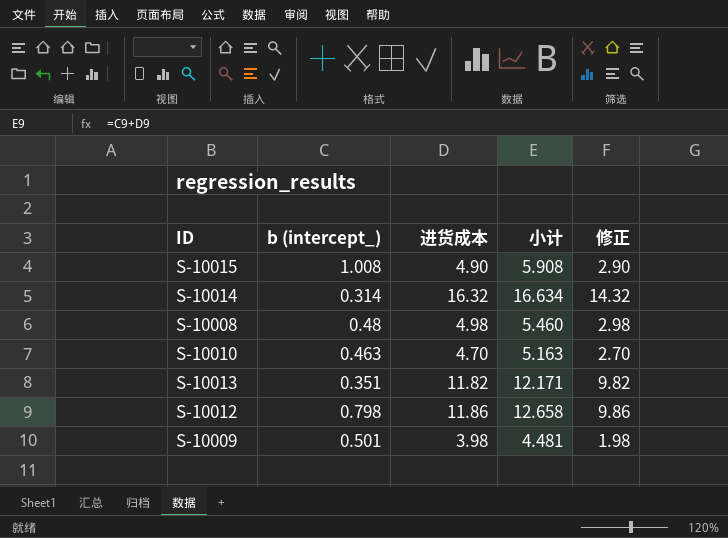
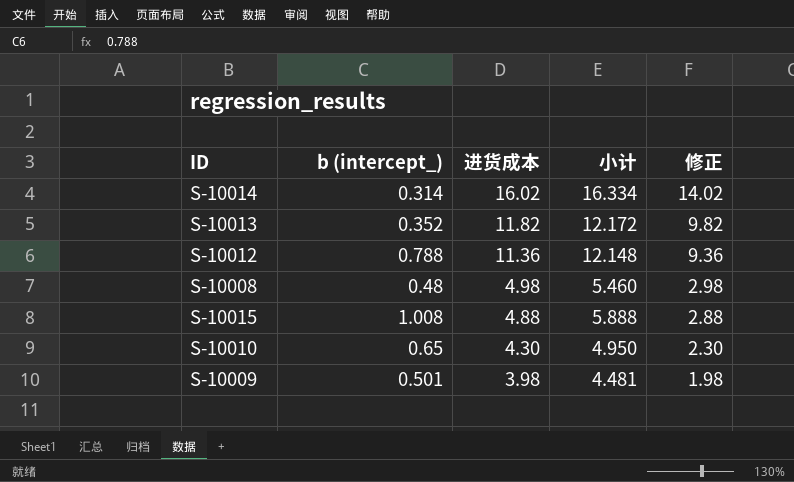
row order: none -> 进货成本 descending
S-10014 | 进货成本: 16.32 -> 16.02
S-10014 | 小计: 16.634 -> 16.334
S-10014 | 修正: 14.32 -> 14.02
S-10013 | b (intercept_): 0.351 -> 0.352
S-10013 | 小计: 12.171 -> 12.172
S-10012 | b (intercept_): 0.798 -> 0.788
S-10012 | 进货成本: 11.86 -> 11.36
S-10012 | 小计: 12.658 -> 12.148
S-10012 | 修正: 9.86 -> 9.36
S-10015 | 进货成本: 4.90 -> 4.88
S-10015 | 小计: 5.908 -> 5.888
S-10015 | 修正: 2.90 -> 2.88
S-10010 | b (intercept_): 0.463 -> 0.65
S-10010 | 进货成本: 4.70 -> 4.30
S-10010 | 小计: 5.163 -> 4.950
S-10010 | 修正: 2.70 -> 2.30

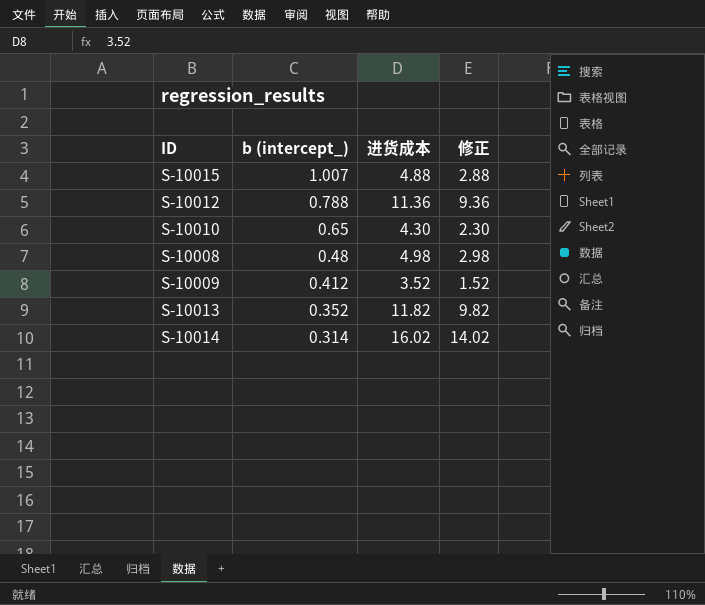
row order: 进货成本 descending -> b (intercept_) descending
column 小计 | formula: [b (intercept_)] + [进货成本] -> none
S-10015 | b (intercept_): 1.008 -> 1.007
S-10009 | b (intercept_): 0.501 -> 0.412
S-10009 | 进货成本: 3.98 -> 3.52
S-10009 | 修正: 1.98 -> 1.52

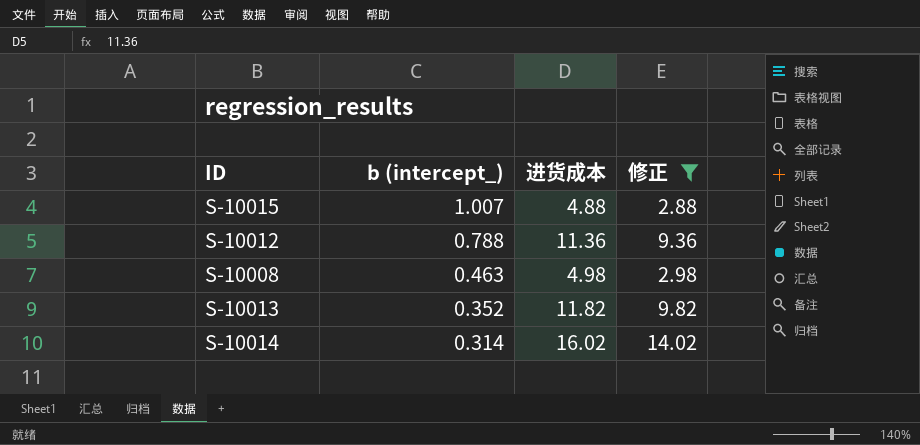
filter: none -> 修正 >= 2.88
S-10008 | b (intercept_): 0.48 -> 0.463

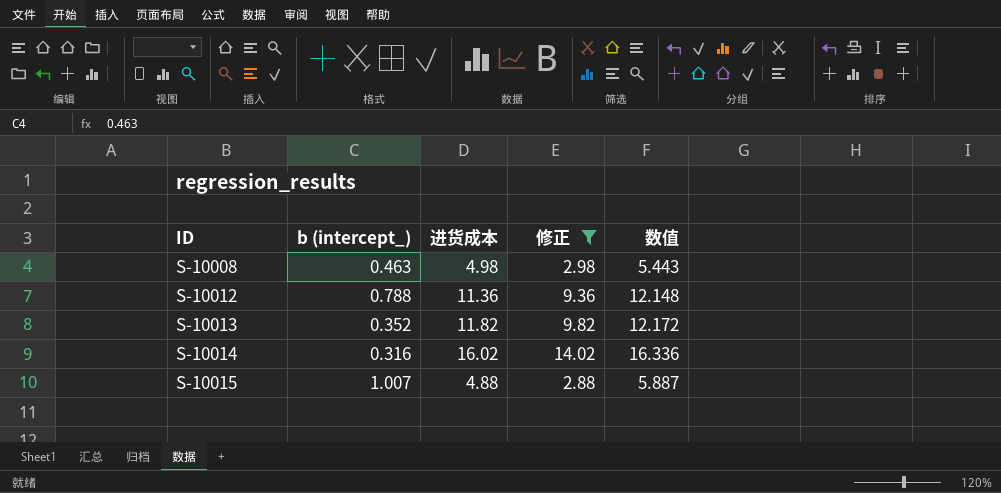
row order: b (intercept_) descending -> ID ascending
column 数值 | formula: none -> [b (intercept_)] + [进货成本]
S-10014 | b (intercept_): 0.314 -> 0.316

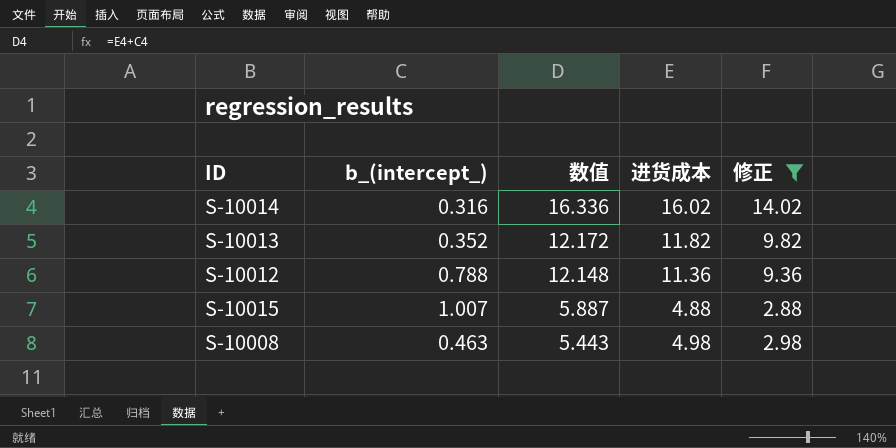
row order: ID ascending -> 数值 descending
column name: b (intercept_) -> b_(intercept_)
column 数值 | position: 5 -> 3

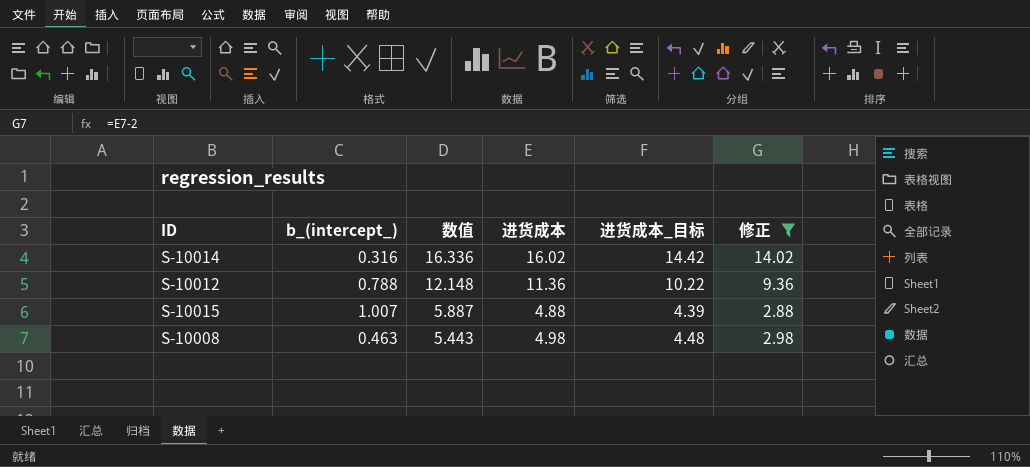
column 进货成本_目标 | formula: none -> [进货成本] * 0.9
row S-10013: 0.352 | 12.172 | 11.82 | 9.82 -> none

